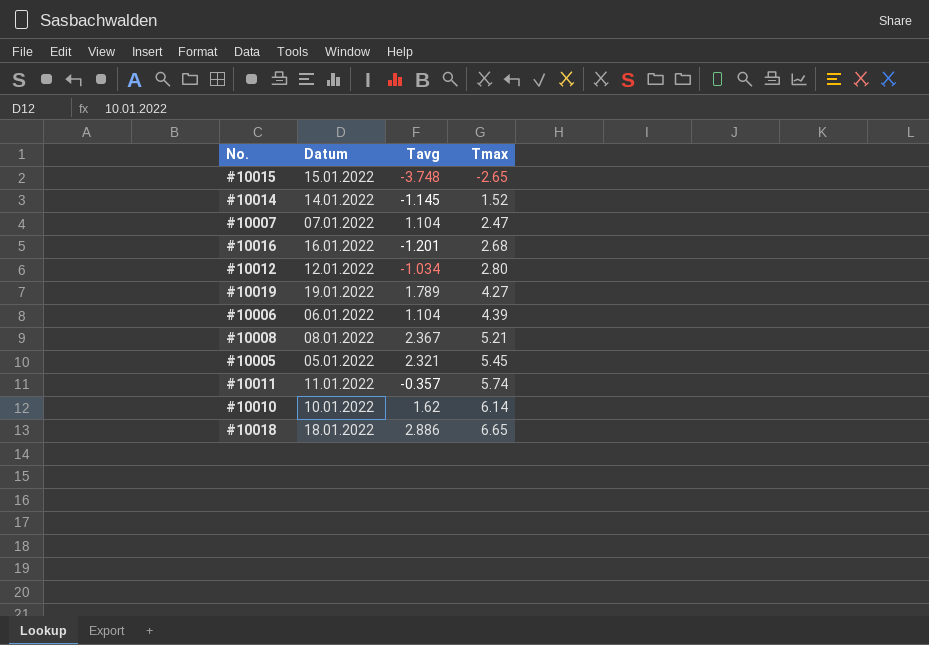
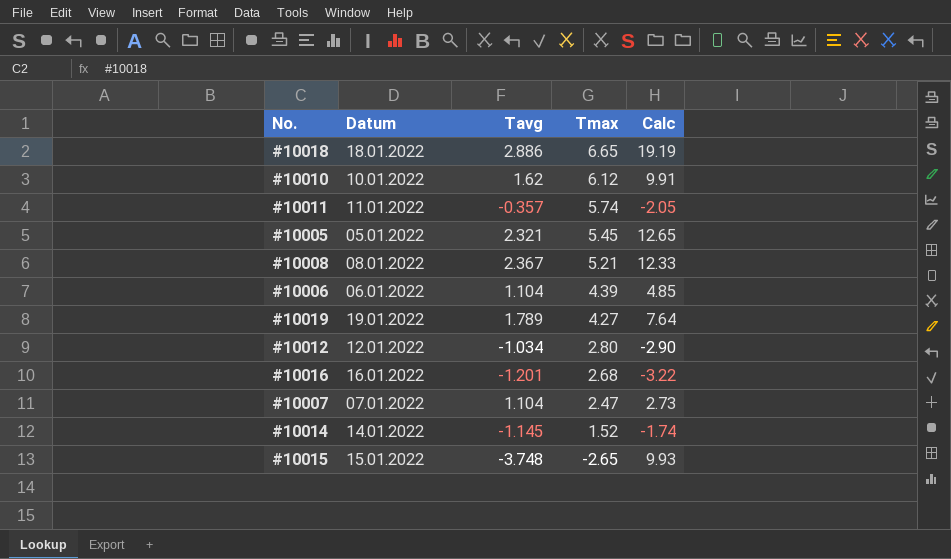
row order: Tmax ascending -> Tmax descending
column Calc | formula: none -> [Tavg] * [Tmax]
#10010 | Tmax: 6.14 -> 6.12

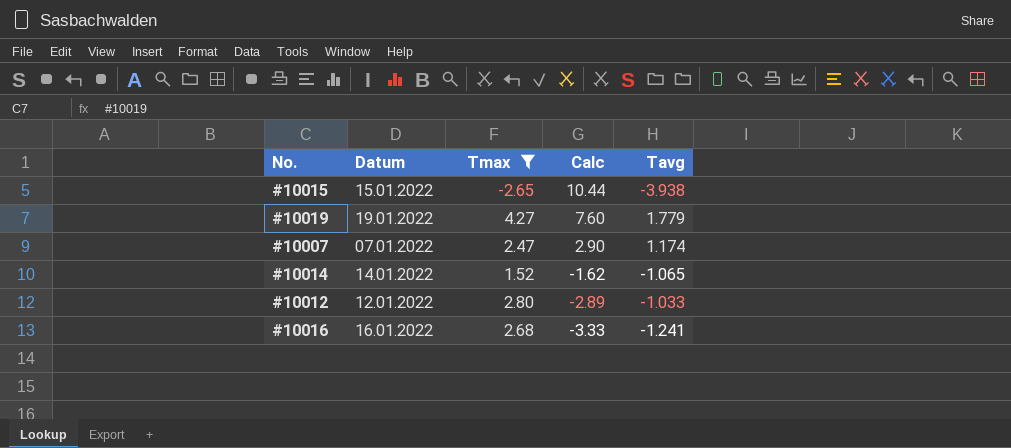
filter: none -> Tmax <= 4.27
row order: Tmax descending -> Calc descending
column Tavg | position: 3 -> 5
#10015 | Calc: 9.93 -> 10.44
#10015 | Tavg: -3.748 -> -3.938
#10019 | Calc: 7.64 -> 7.60
#10019 | Tavg: 1.789 -> 1.779
#10007 | Calc: 2.73 -> 2.90
#10007 | Tavg: 1.104 -> 1.174
#10014 | Calc: -1.74 -> -1.62
#10014 | Tavg: -1.145 -> -1.065
#10012 | Calc: -2.90 -> -2.89
#10012 | Tavg: -1.034 -> -1.033
#10016 | Calc: -3.22 -> -3.33
#10016 | Tavg: -1.201 -> -1.241

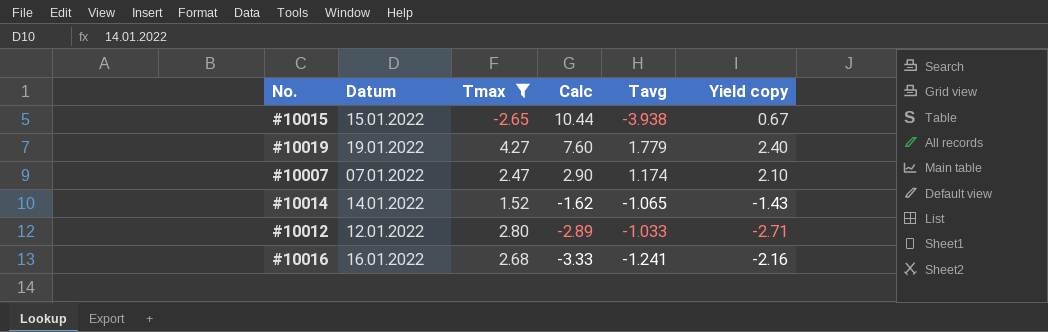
column Yield copy | formula: none -> [Tmax] / [Tavg]

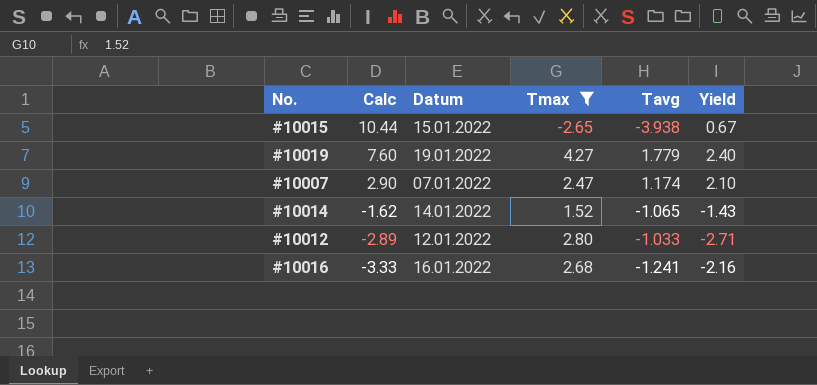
column Calc | position: 4 -> 2
column name: Yield copy -> Yield

